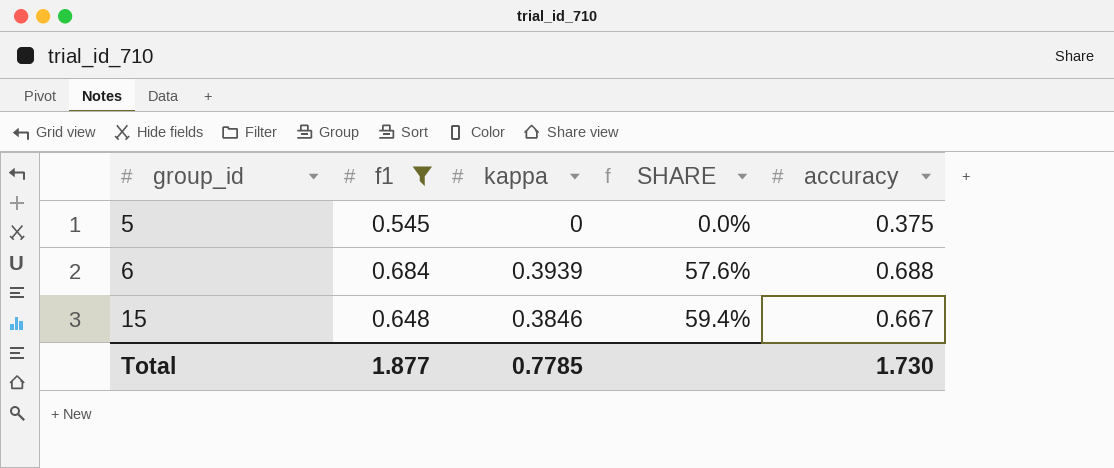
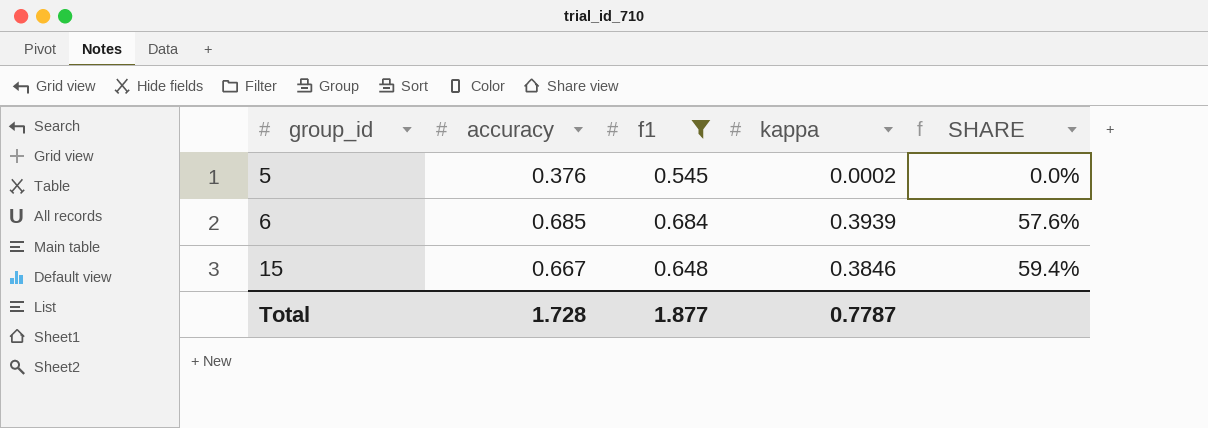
column accuracy | position: 5 -> 2
5 | accuracy: 0.375 -> 0.376
5 | kappa: 0 -> 0.0002
6 | accuracy: 0.688 -> 0.685
Total | accuracy: 1.730 -> 1.728
Total | kappa: 0.7785 -> 0.7787

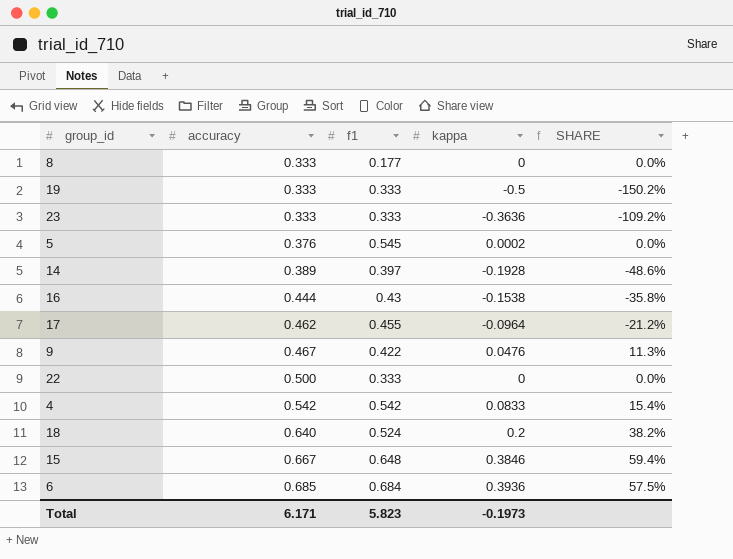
filter: f1 >= 0.545 -> none
row order: group_id ascending -> accuracy ascending
6 | kappa: 0.3939 -> 0.3936
6 | SHARE: 57.6% -> 57.5%
Total | accuracy: 1.728 -> 6.171
Total | f1: 1.877 -> 5.823
Total | kappa: 0.7787 -> -0.1973

